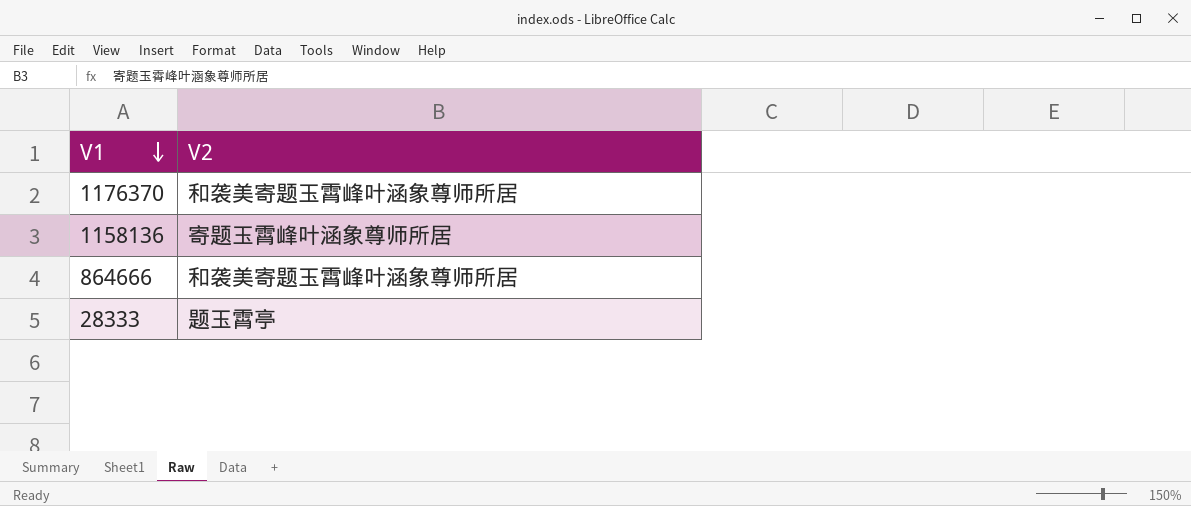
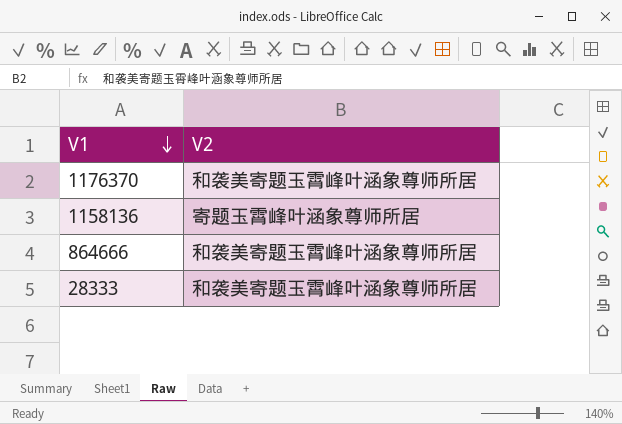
28333 | V2: 题玉霄亭 -> 和袭美寄题玉霄峰叶涵象尊师所居

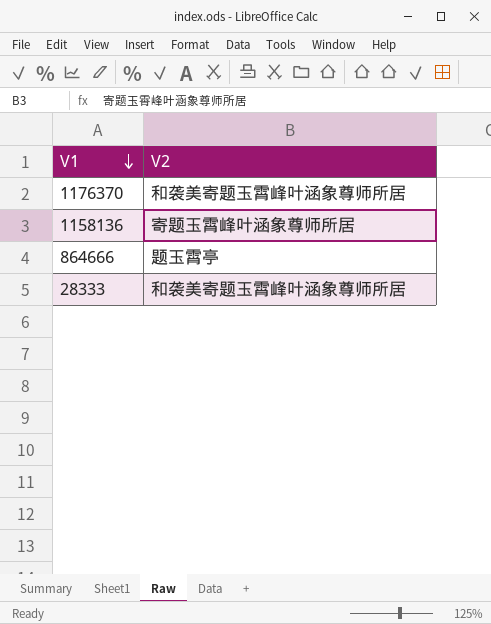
864666 | V2: 和袭美寄题玉霄峰叶涵象尊师所居 -> 题玉霄亭

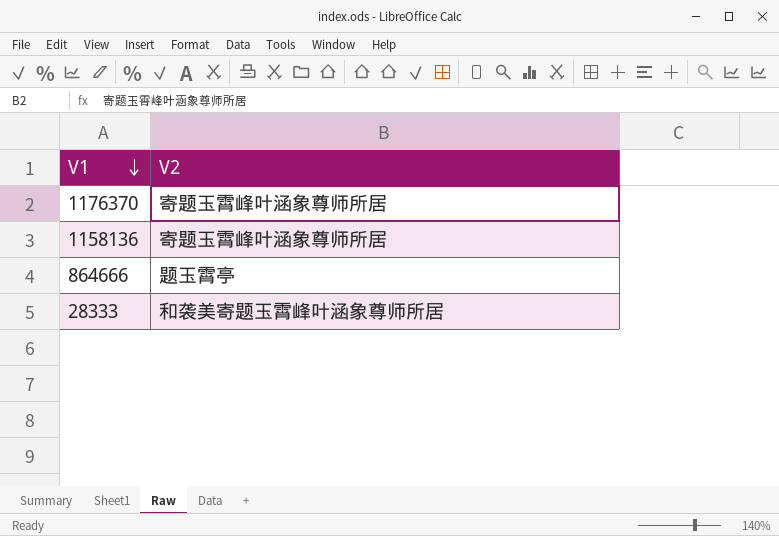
1176370 | V2: 和袭美寄题玉霄峰叶涵象尊师所居 -> 寄题玉霄峰叶涵象尊师所居

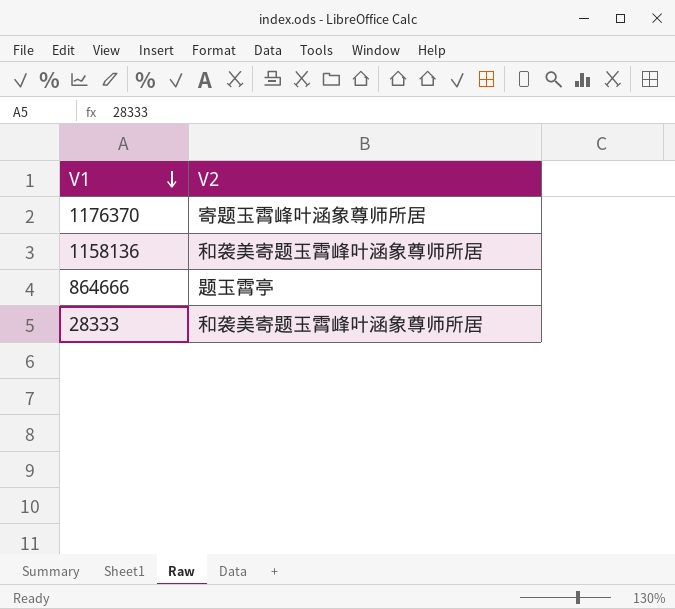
1158136 | V2: 寄题玉霄峰叶涵象尊师所居 -> 和袭美寄题玉霄峰叶涵象尊师所居

